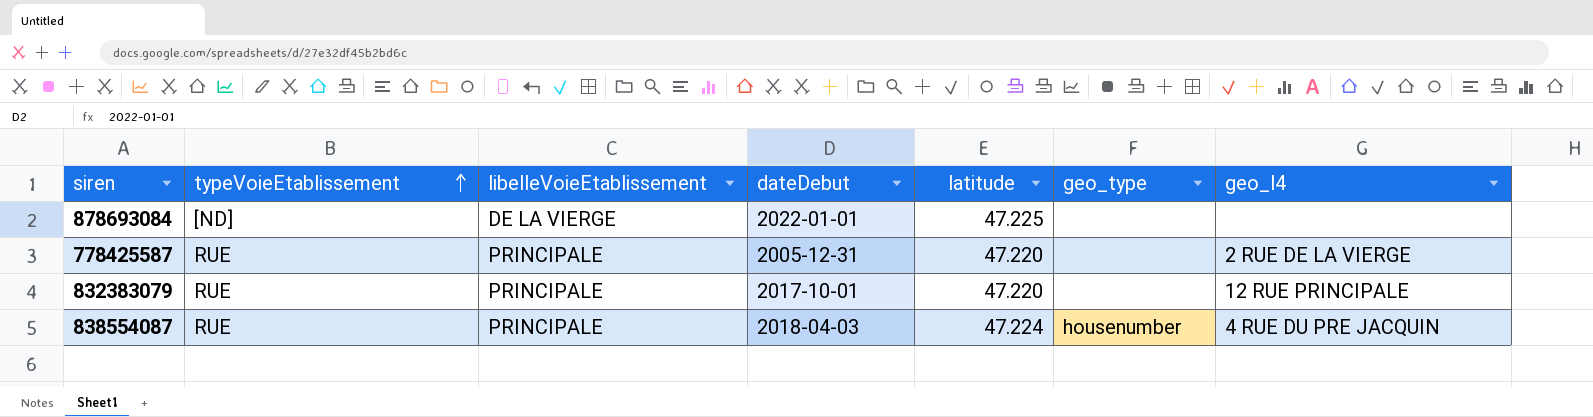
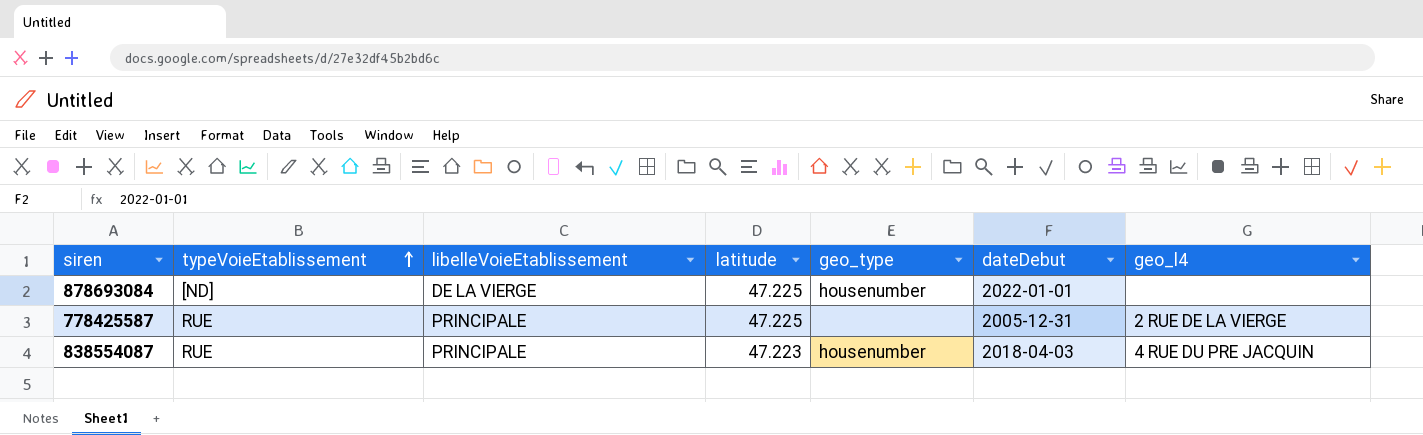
column dateDebut | position: 4 -> 6
row 832383079: RUE | PRINCIPALE | 2017-10-01 | 47.220 | none | 12 RUE PRINCIPALE -> none
878693084 | geo_type: none -> housenumber
778425587 | latitude: 47.220 -> 47.225
838554087 | latitude: 47.224 -> 47.223

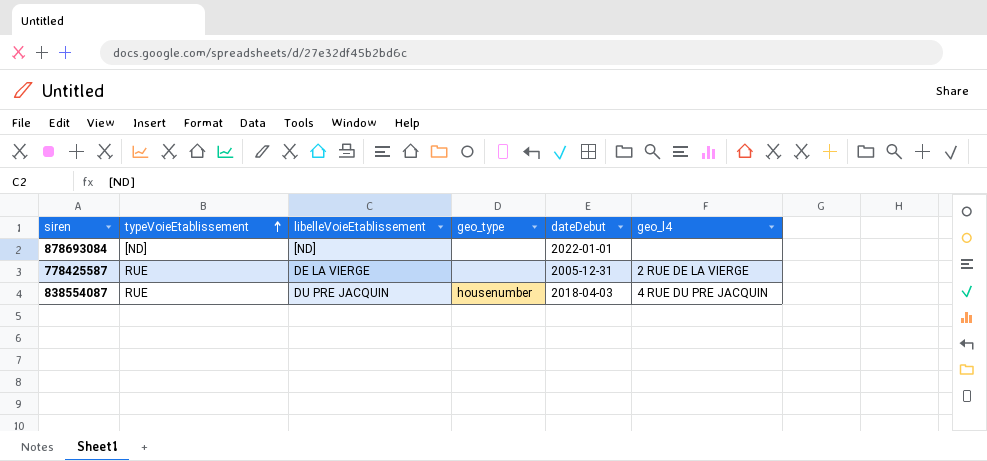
column latitude | position: 4 -> none
878693084 | libelleVoieEtablissement: DE LA VIERGE -> [ND]
878693084 | geo_type: housenumber -> none
778425587 | libelleVoieEtablissement: PRINCIPALE -> DE LA VIERGE
838554087 | libelleVoieEtablissement: PRINCIPALE -> DU PRE JACQUIN

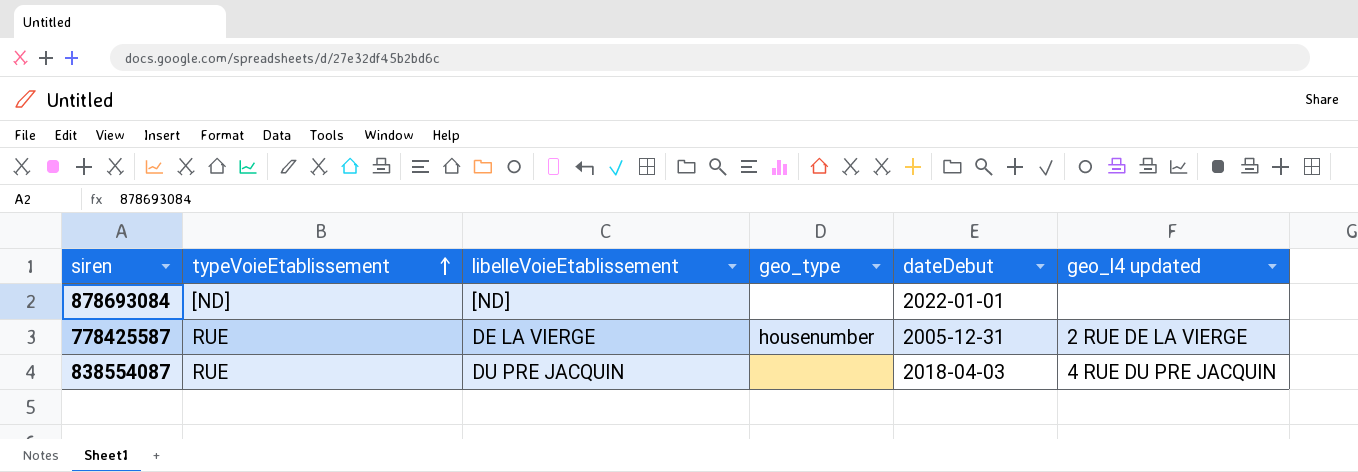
column name: geo_l4 -> geo_l4 updated
778425587 | geo_type: none -> housenumber
838554087 | geo_type: housenumber -> none

